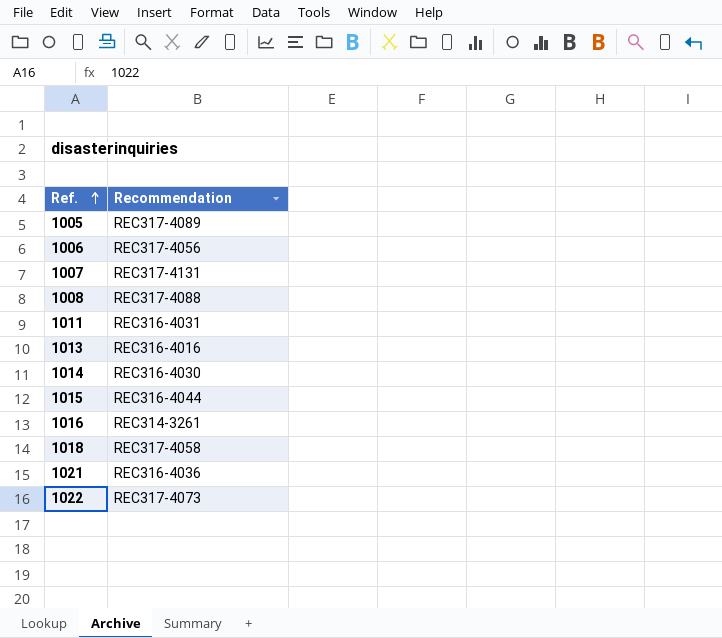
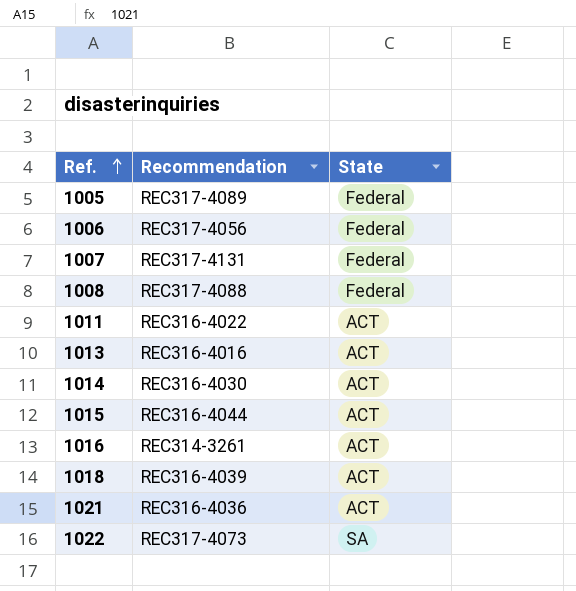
column State | position: none -> 3
1011 | Recommendation: REC316-4031 -> REC316-4022
1018 | Recommendation: REC317-4058 -> REC316-4039

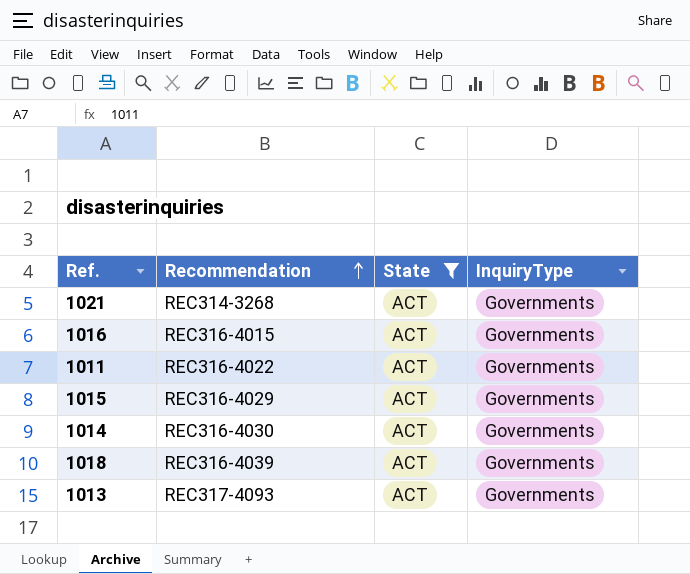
filter: none -> State = ACT
row order: Ref. ascending -> Recommendation ascending
column InquiryType | position: none -> 4
1021 | Recommendation: REC316-4036 -> REC314-3268
1016 | Recommendation: REC314-3261 -> REC316-4015
1015 | Recommendation: REC316-4044 -> REC316-4029
1013 | Recommendation: REC316-4016 -> REC317-4093

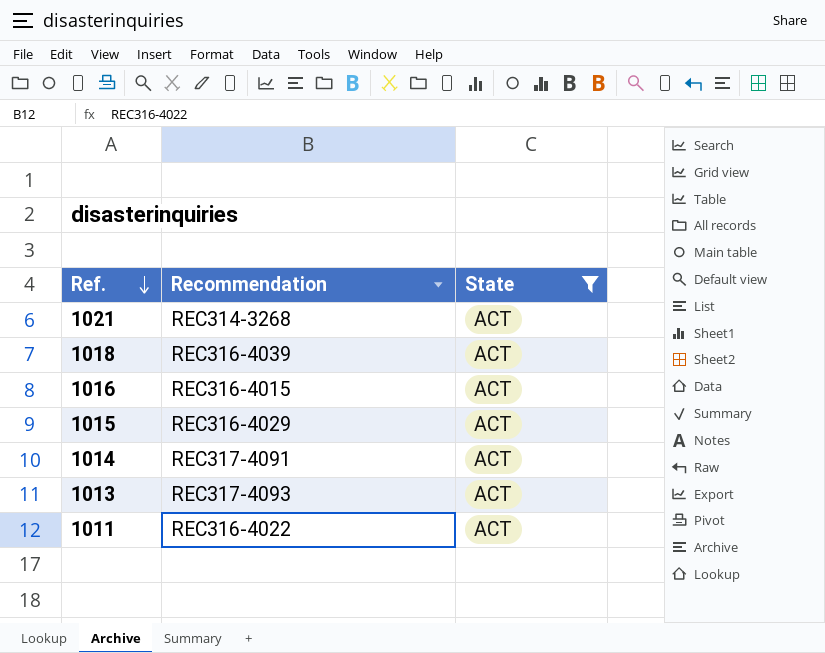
row order: Recommendation ascending -> Ref. descending
column InquiryType | position: 4 -> none
1014 | Recommendation: REC316-4030 -> REC317-4091

